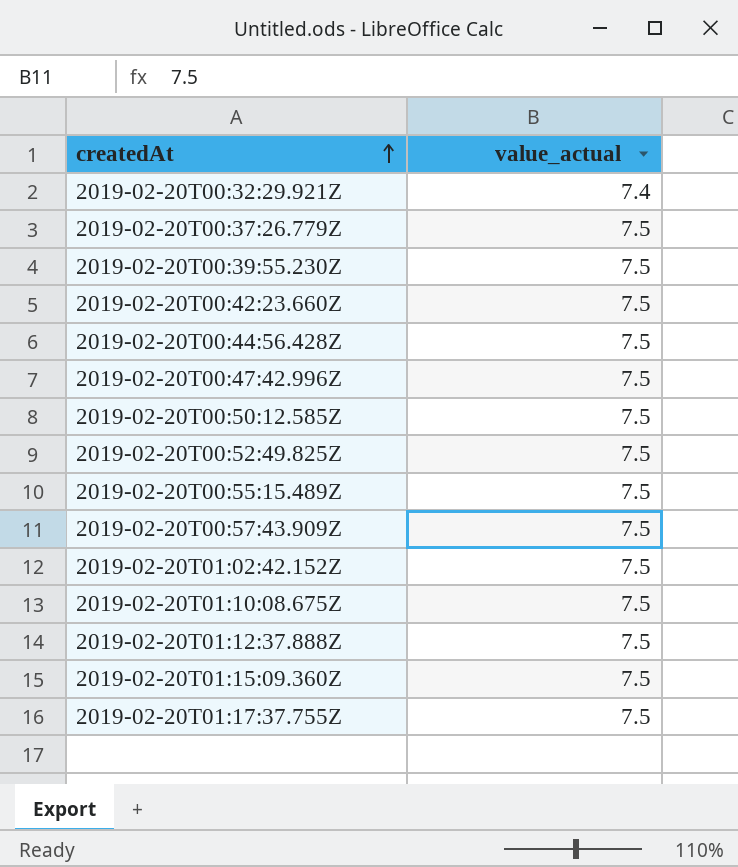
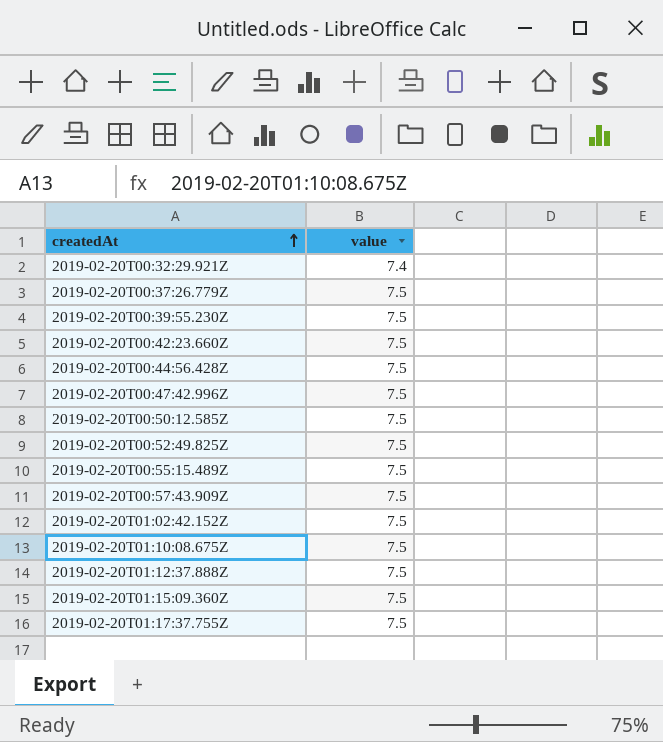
column name: value_actual -> value

